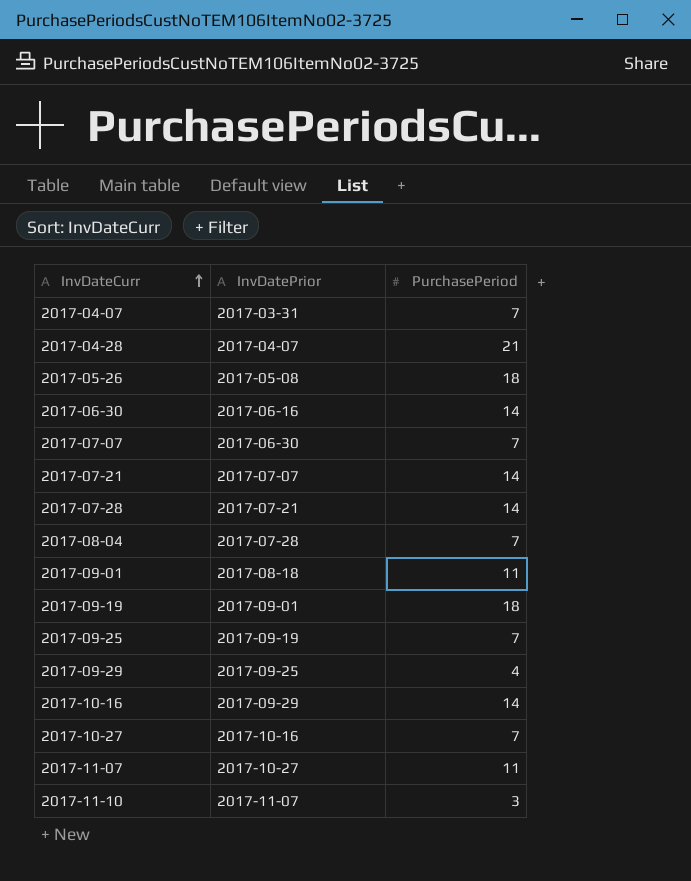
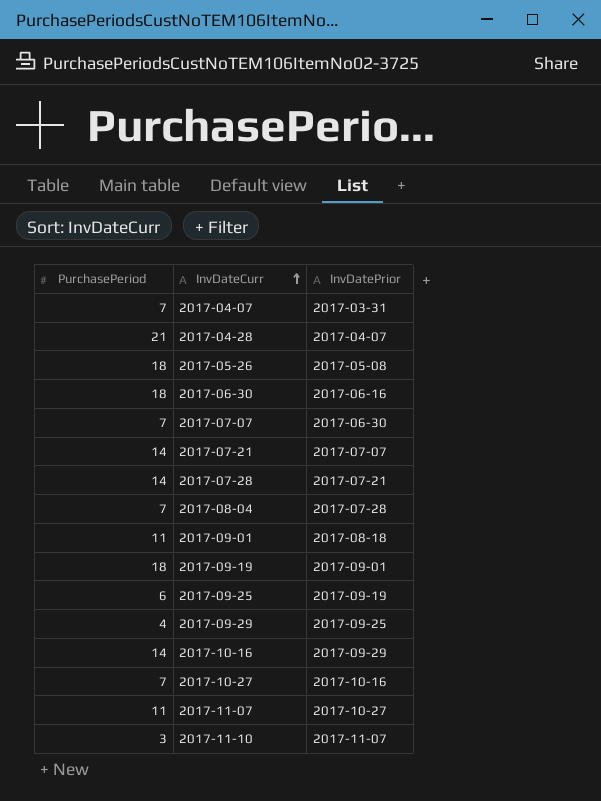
column PurchasePeriod | position: 3 -> 1
2017-06-30 | PurchasePeriod: 14 -> 18
2017-09-25 | PurchasePeriod: 7 -> 6

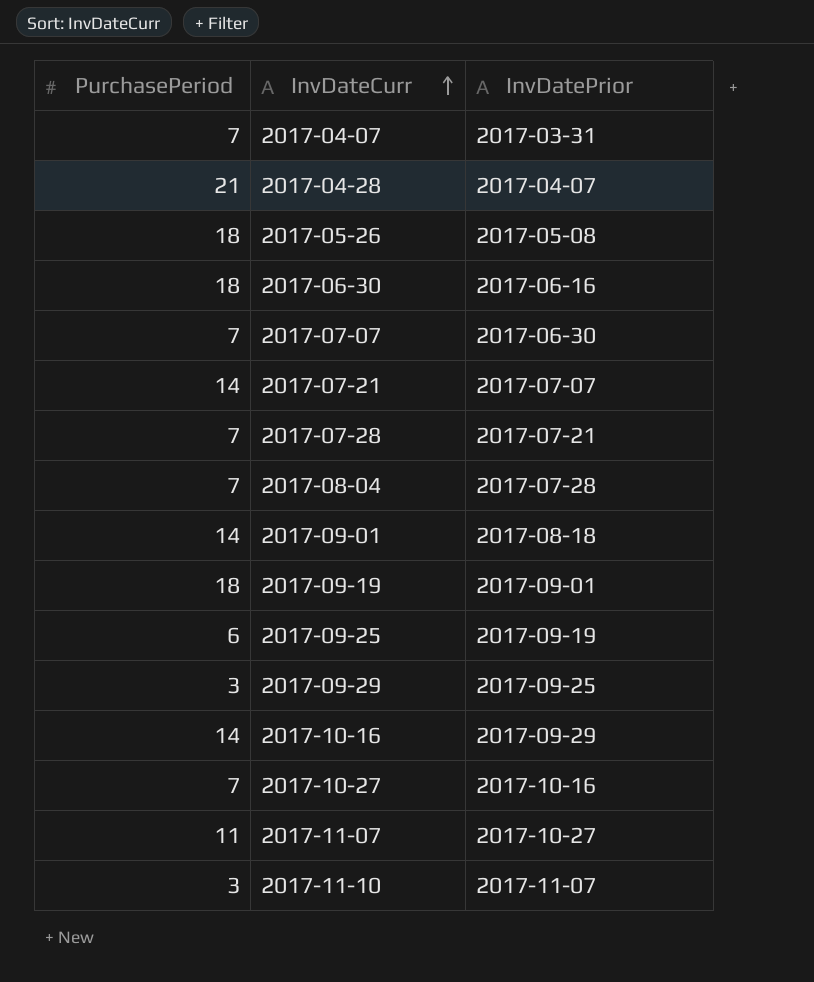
2017-07-28 | PurchasePeriod: 14 -> 7
2017-09-01 | PurchasePeriod: 11 -> 14
2017-09-29 | PurchasePeriod: 4 -> 3

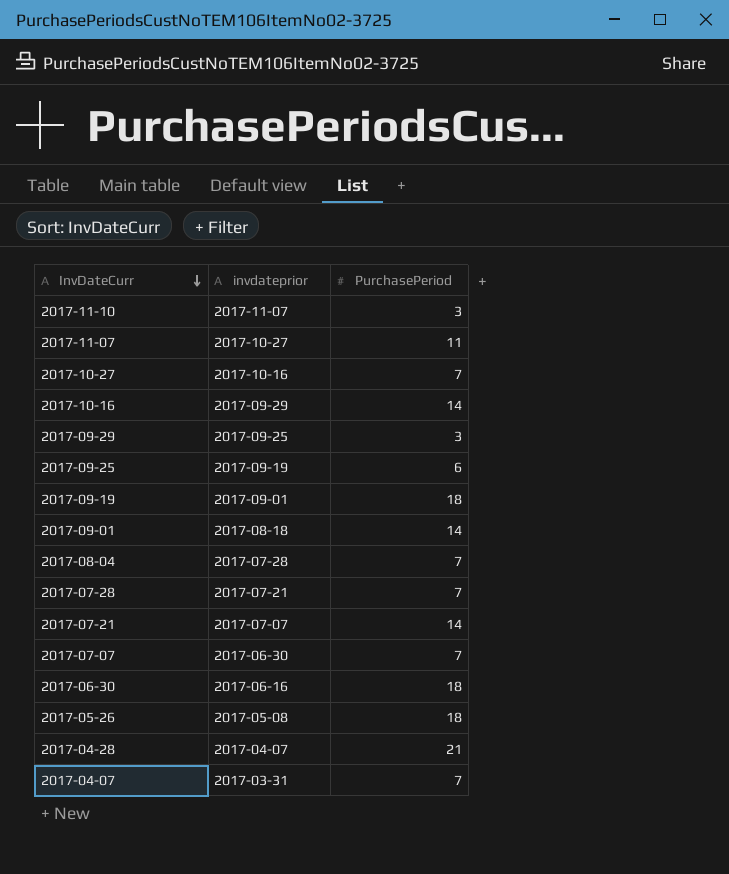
row order: InvDateCurr ascending -> InvDateCurr descending
column name: InvDatePrior -> invdateprior
column PurchasePeriod | position: 1 -> 3

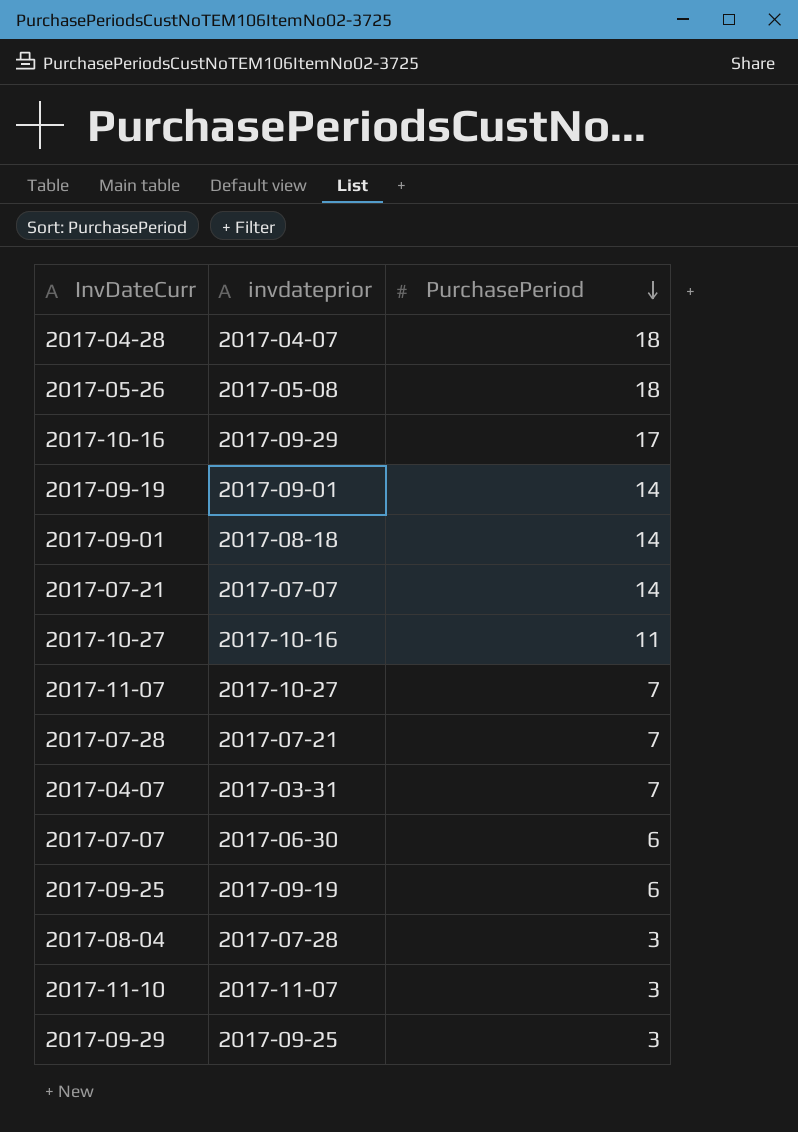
row order: InvDateCurr descending -> PurchasePeriod descending
row 2017-06-30: 2017-06-16 | 18 -> none
2017-04-28 | PurchasePeriod: 21 -> 18
2017-10-16 | PurchasePeriod: 14 -> 17
2017-09-19 | PurchasePeriod: 18 -> 14
2017-10-27 | PurchasePeriod: 7 -> 11
2017-11-07 | PurchasePeriod: 11 -> 7
2017-07-07 | PurchasePeriod: 7 -> 6
2017-08-04 | PurchasePeriod: 7 -> 3

